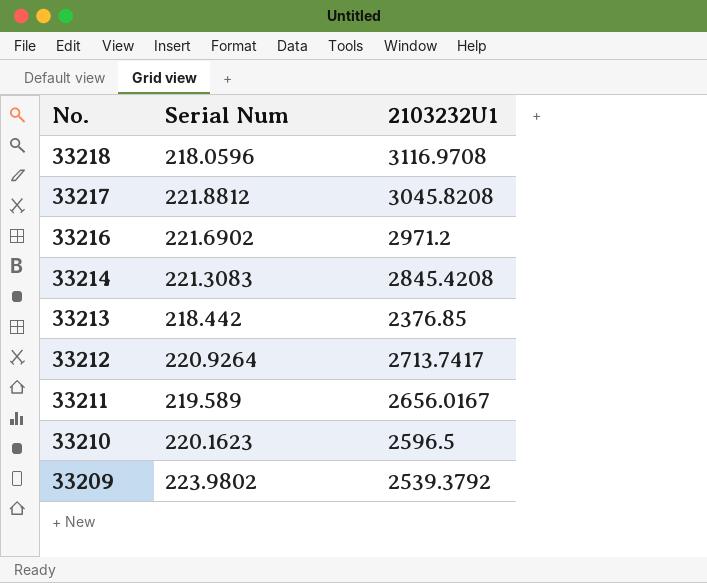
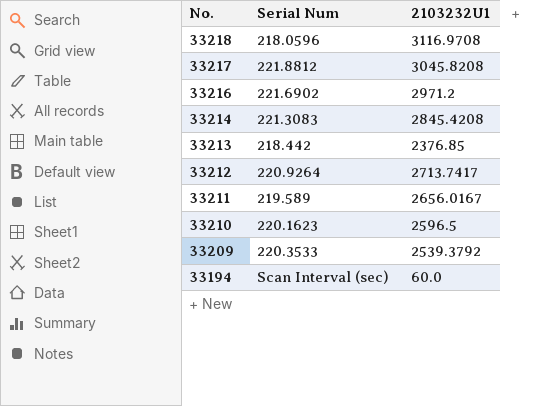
33209 | Serial Num: 223.9802 -> 220.3533
row 33194: none -> Scan Interval (sec) | 60.0

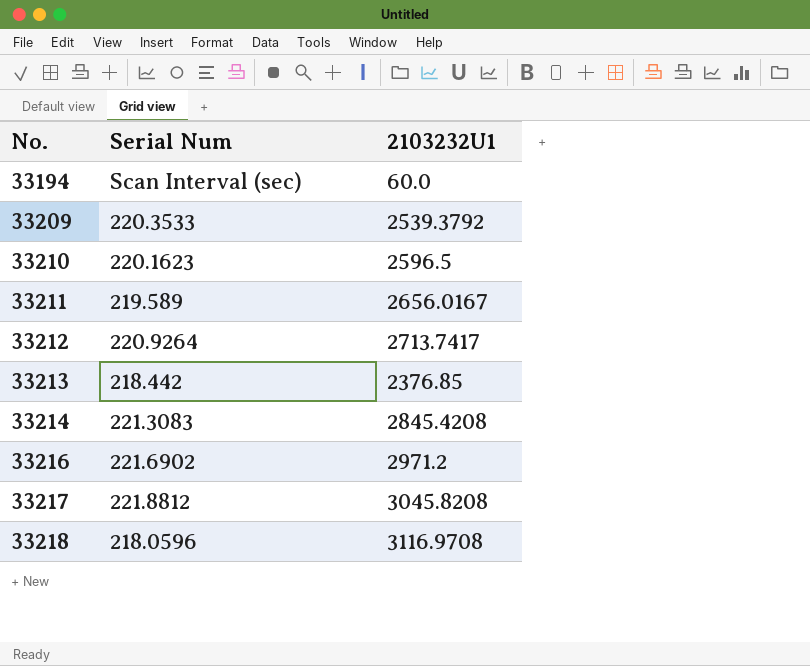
row order: No. descending -> No. ascending

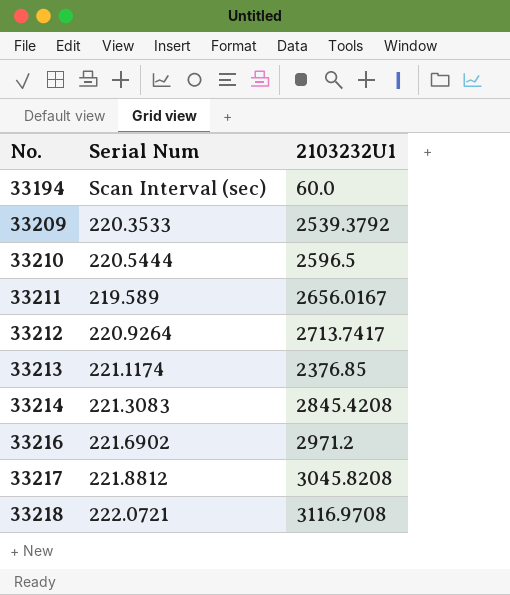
33210 | Serial Num: 220.1623 -> 220.5444
33213 | Serial Num: 218.442 -> 221.1174
33218 | Serial Num: 218.0596 -> 222.0721

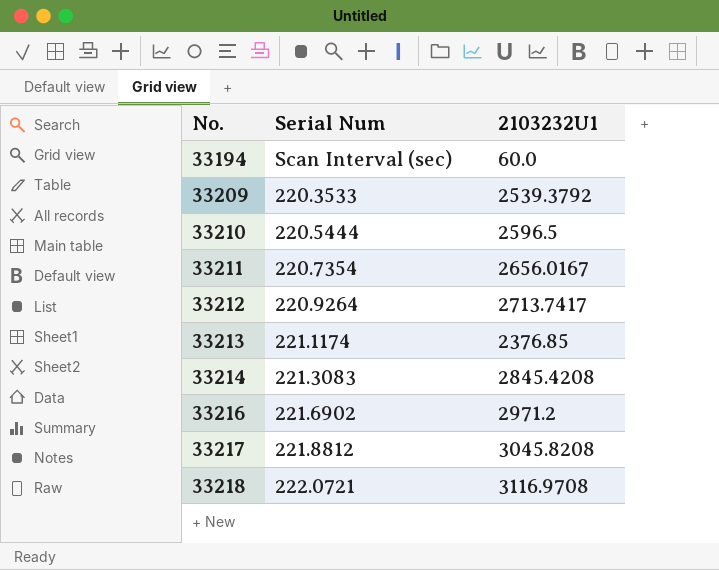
33211 | Serial Num: 219.589 -> 220.7354

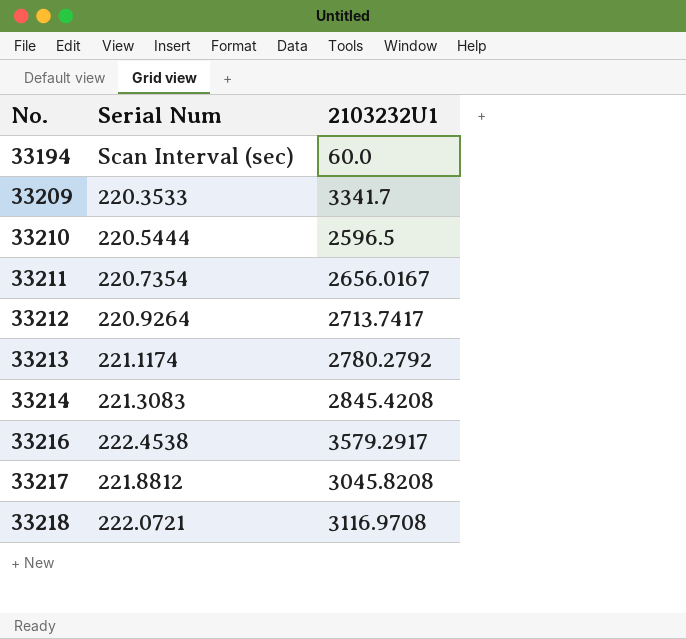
33209 | 2103232U1: 2539.3792 -> 3341.7
33213 | 2103232U1: 2376.85 -> 2780.2792
33216 | Serial Num: 221.6902 -> 222.4538
33216 | 2103232U1: 2971.2 -> 3579.2917

